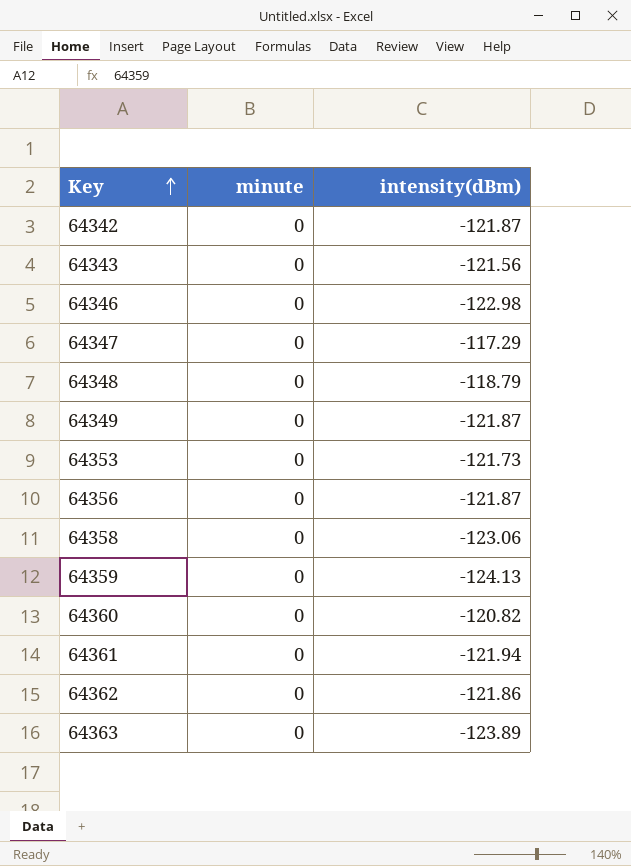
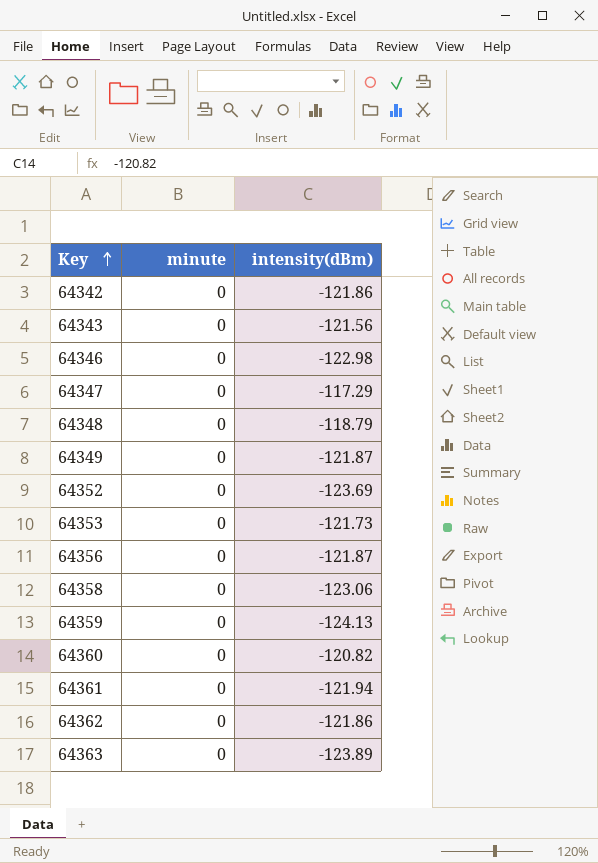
64342 | intensity(dBm): -121.87 -> -121.86
row 64352: none -> 0 | -123.69

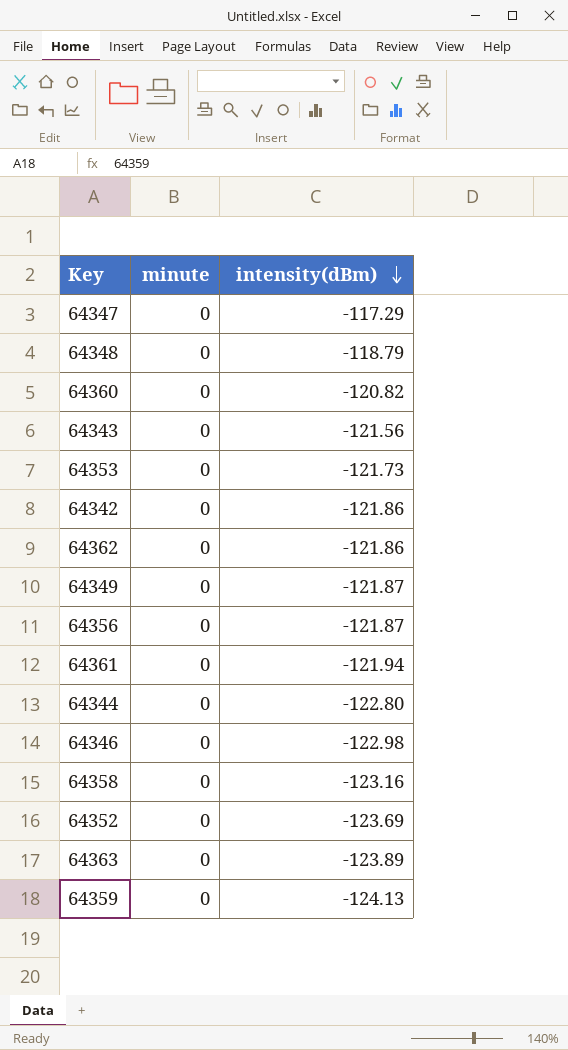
row order: Key ascending -> intensity(dBm) descending
row 64344: none -> 0 | -122.80
64358 | intensity(dBm): -123.06 -> -123.16

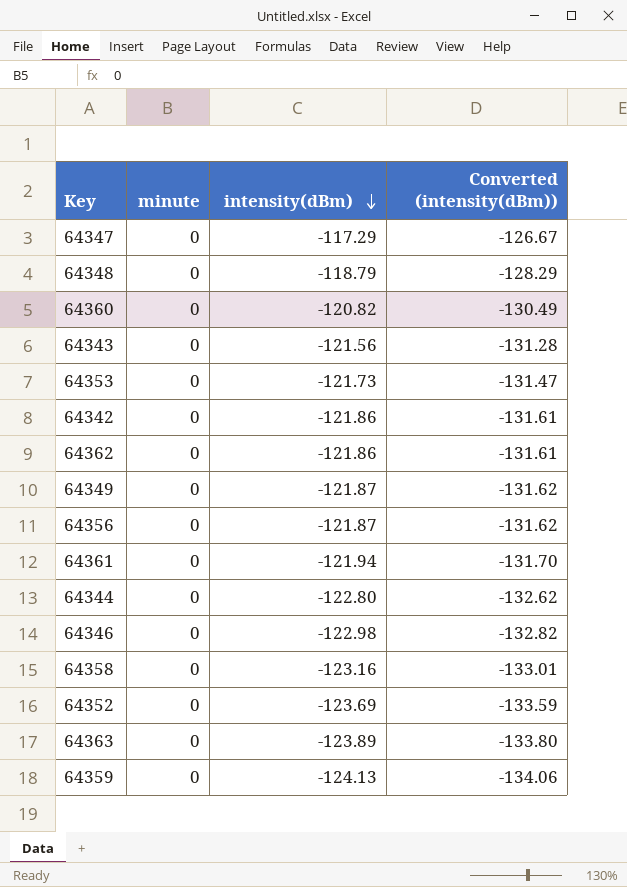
column Converted (intensity(dBm)) | formula: none -> [intensity(dBm)] * 1.08

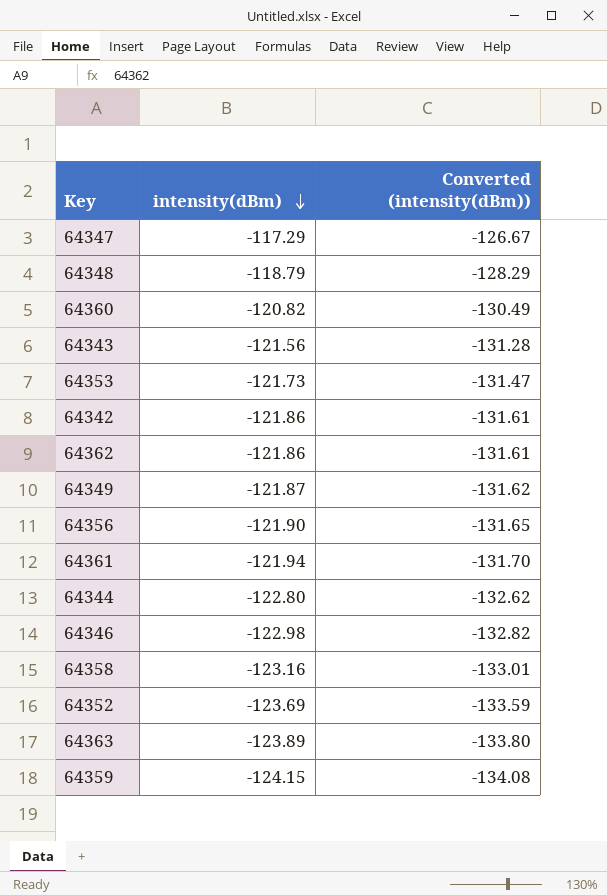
column minute | position: 2 -> none
64356 | intensity(dBm): -121.87 -> -121.90
64356 | Converted (intensity(dBm)): -131.62 -> -131.65
64359 | intensity(dBm): -124.13 -> -124.15
64359 | Converted (intensity(dBm)): -134.06 -> -134.08

